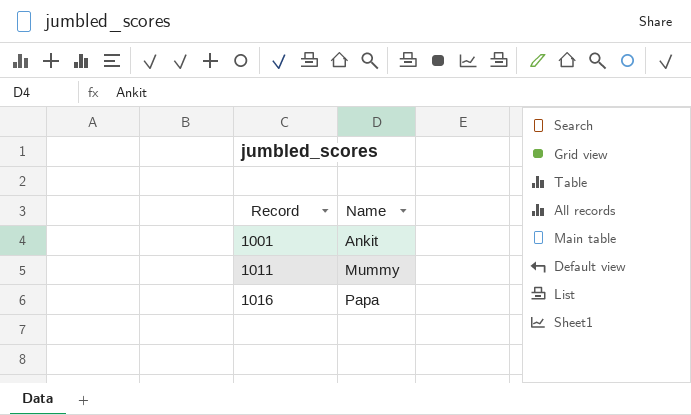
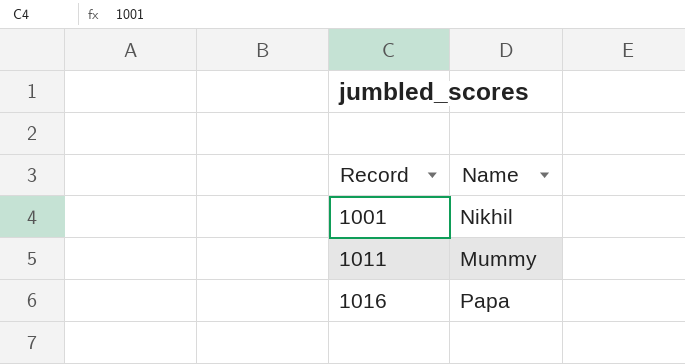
1001 | Name: Ankit -> Nikhil

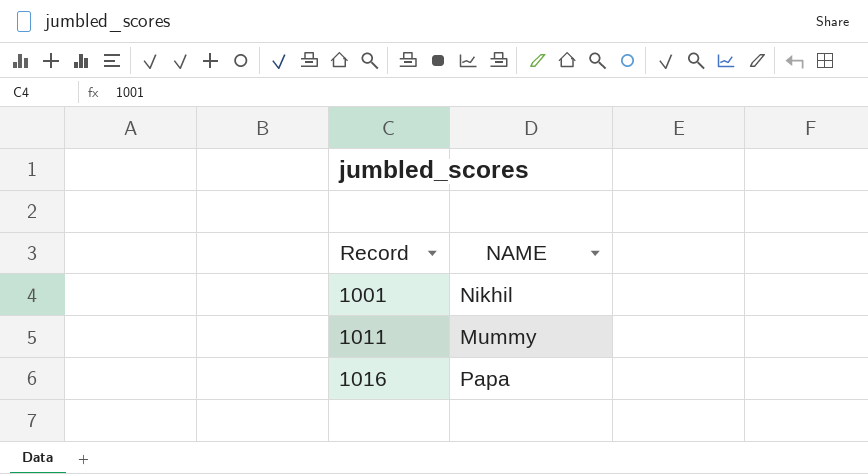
column name: Name -> NAME

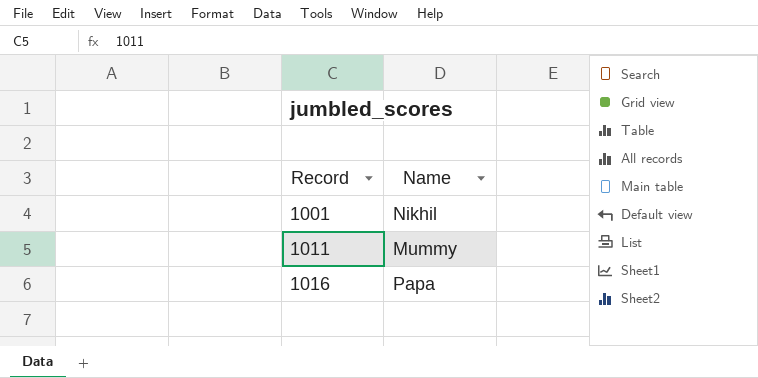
column name: NAME -> Name

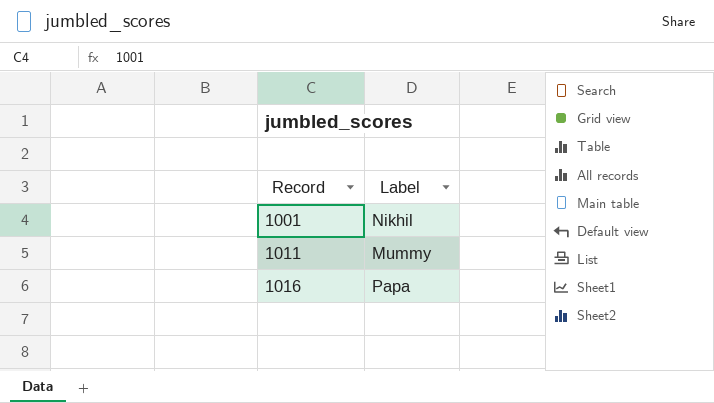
column name: Name -> Label

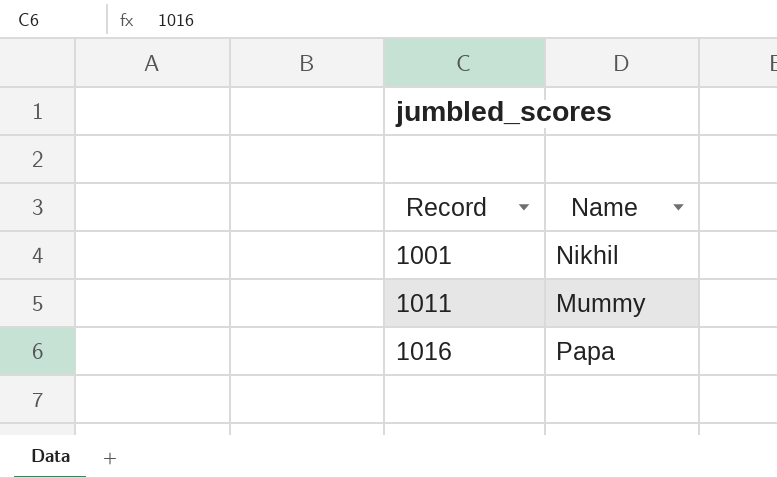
column name: Label -> Name

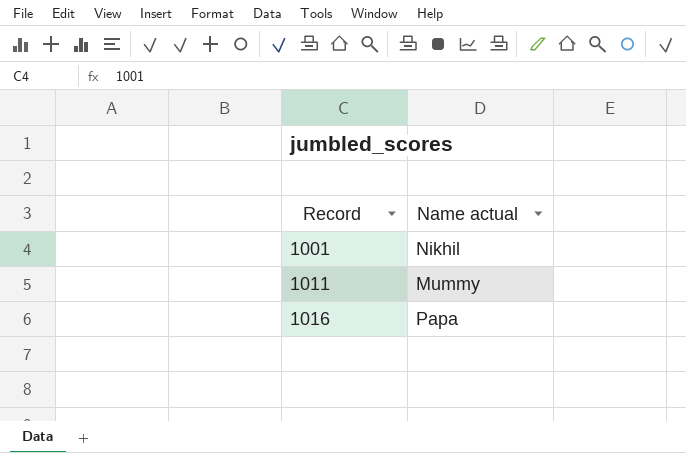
column name: Name -> Name actual

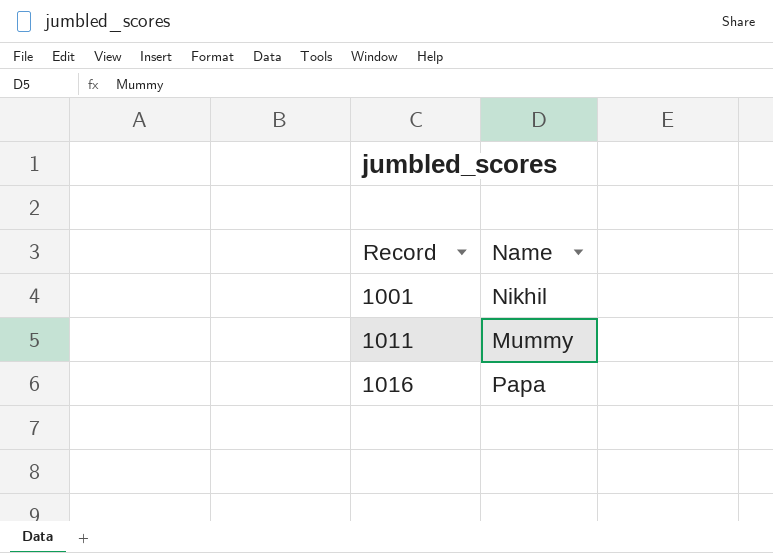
column name: Name actual -> Name

